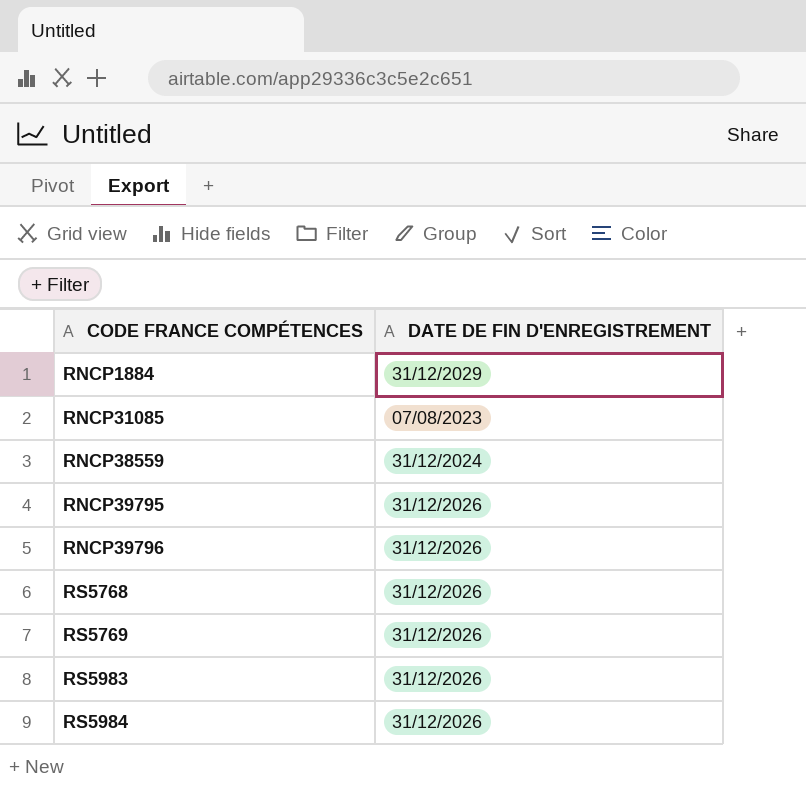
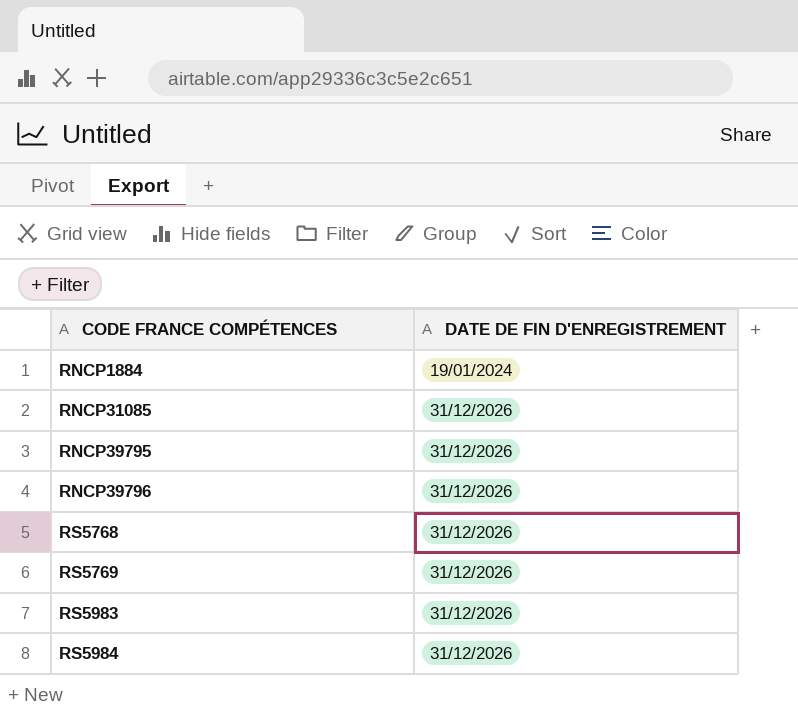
row RNCP38559: 31/12/2024 -> none
RNCP1884 | DATE DE FIN D'ENREGISTREMENT: 31/12/2029 -> 19/01/2024
RNCP31085 | DATE DE FIN D'ENREGISTREMENT: 07/08/2023 -> 31/12/2026

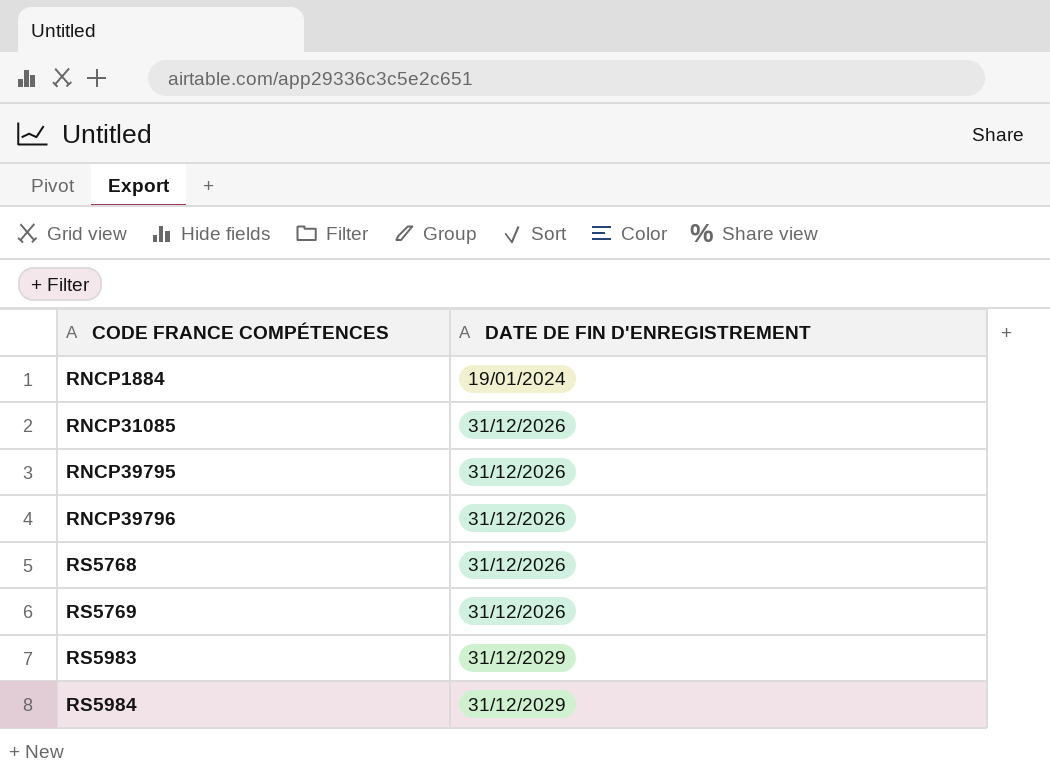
RS5983 | DATE DE FIN D'ENREGISTREMENT: 31/12/2026 -> 31/12/2029
RS5984 | DATE DE FIN D'ENREGISTREMENT: 31/12/2026 -> 31/12/2029

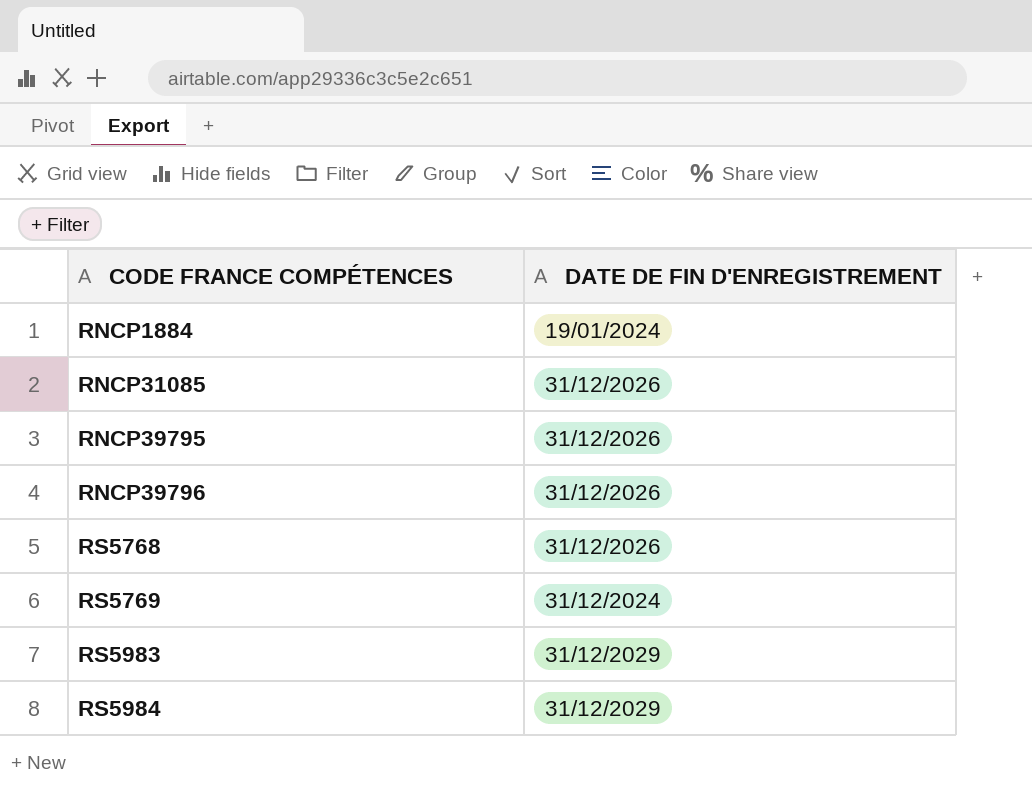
RS5769 | DATE DE FIN D'ENREGISTREMENT: 31/12/2026 -> 31/12/2024

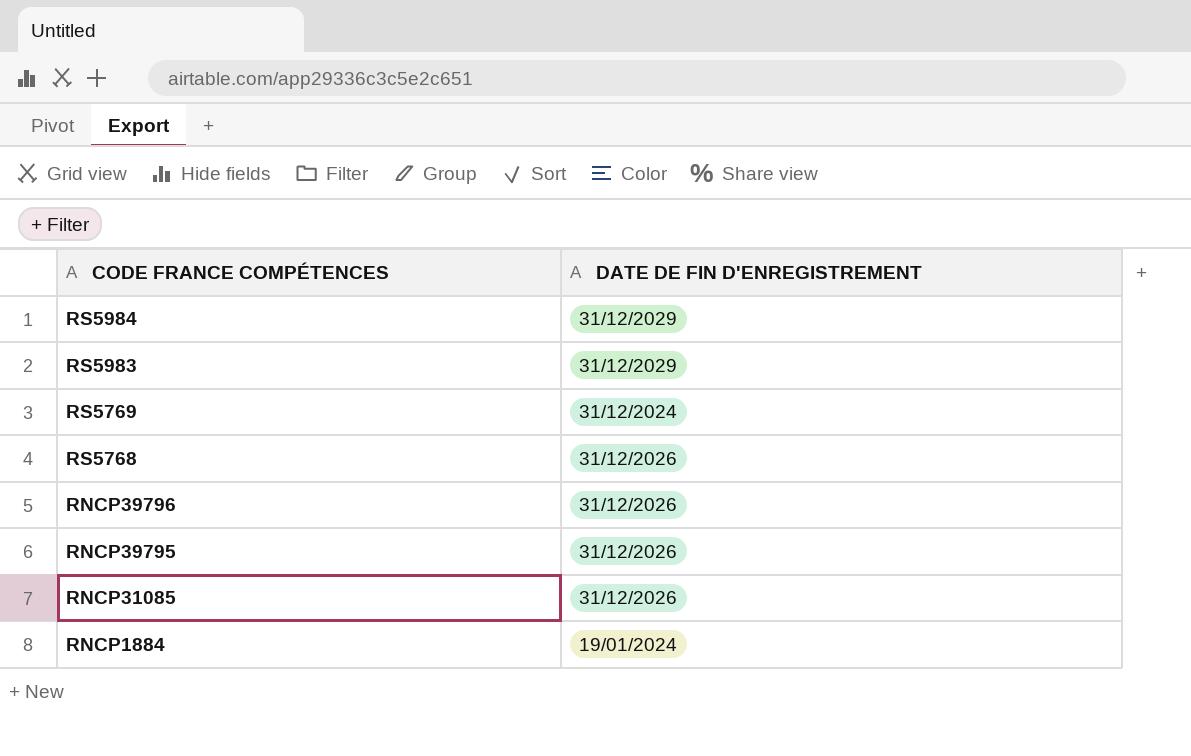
row order: CODE FRANCE COMPÉTENCES ascending -> CODE FRANCE COMPÉTENCES descending

